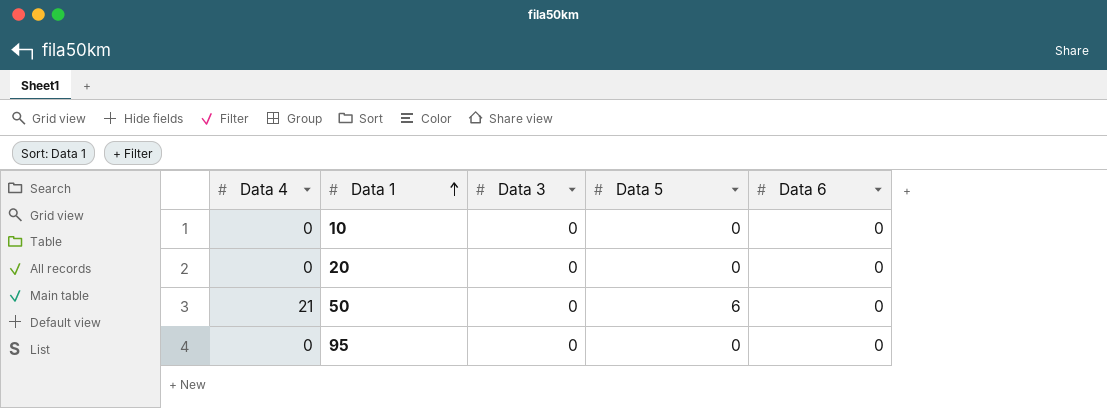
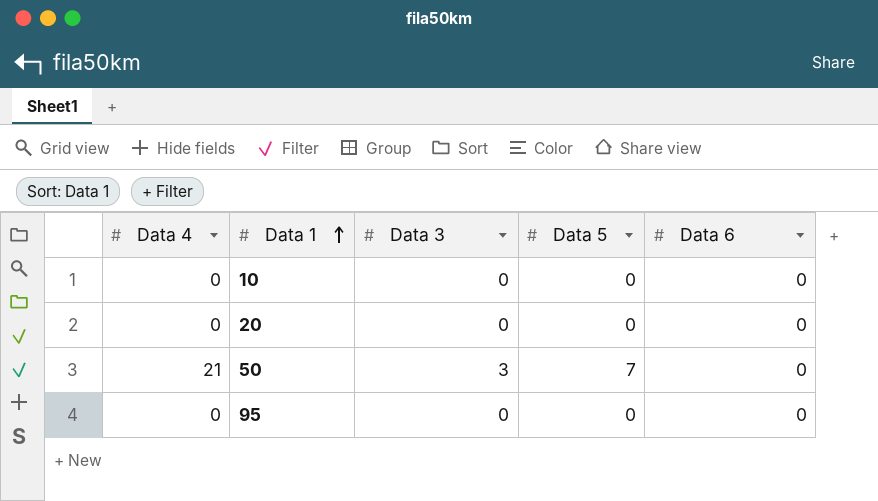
50 | Data 3: 0 -> 3
50 | Data 5: 6 -> 7

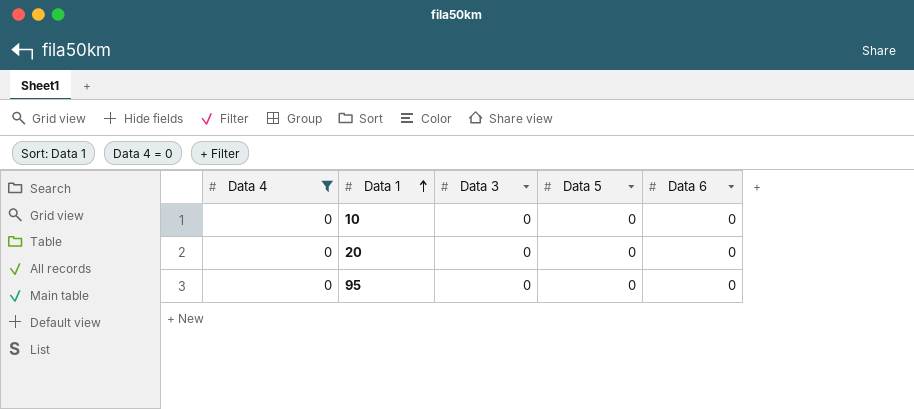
filter: none -> Data 4 = 0

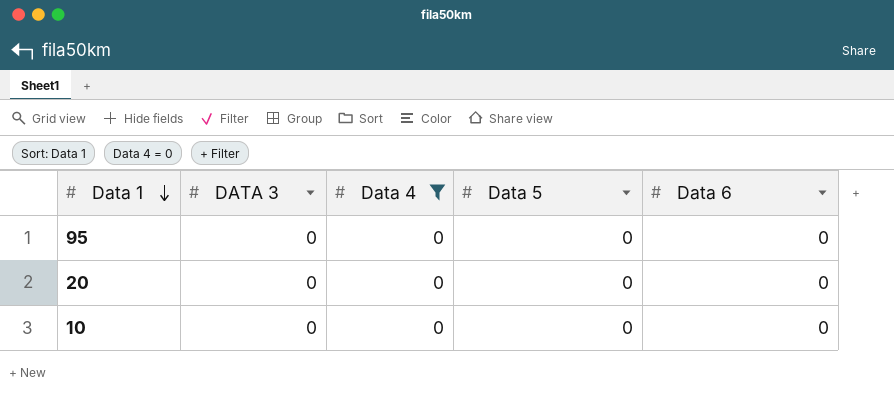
row order: Data 1 ascending -> Data 1 descending
column name: Data 3 -> DATA 3
column Data 4 | position: 1 -> 3

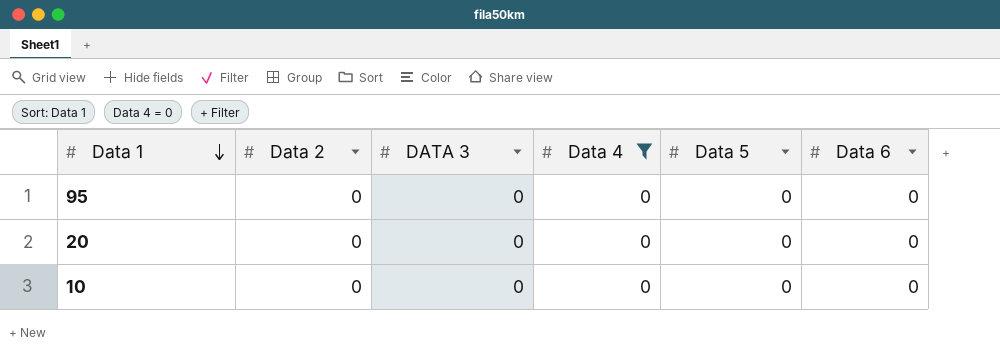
column Data 2 | position: none -> 2

